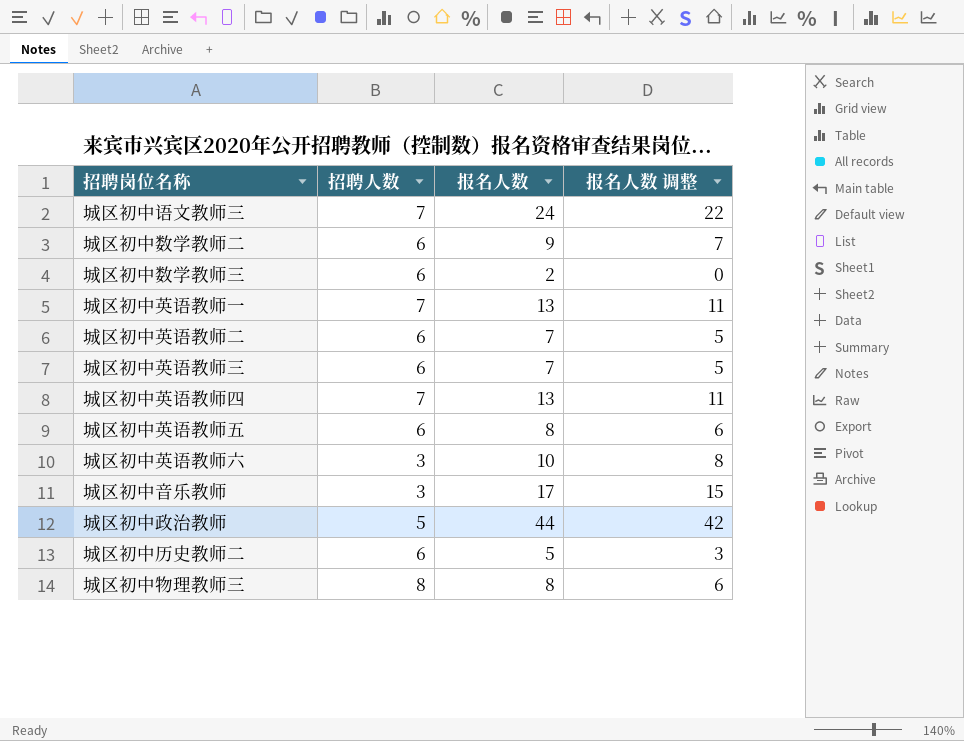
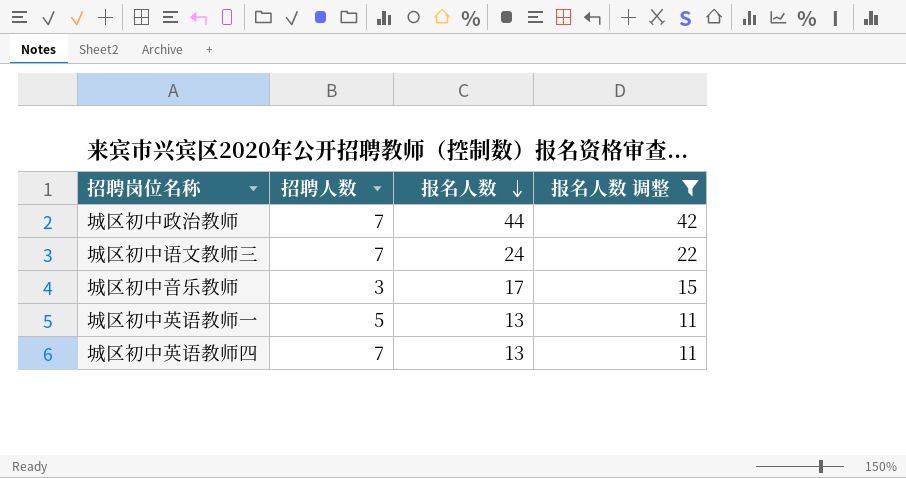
filter: none -> 报名人数 调整 >= 11
row order: none -> 报名人数 descending
城区初中政治教师 | 招聘人数: 5 -> 7
城区初中英语教师一 | 招聘人数: 7 -> 5

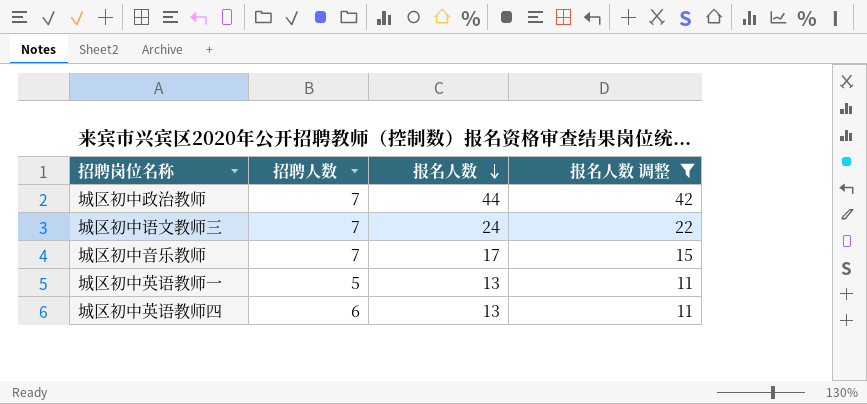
城区初中音乐教师 | 招聘人数: 3 -> 7
城区初中英语教师四 | 招聘人数: 7 -> 6

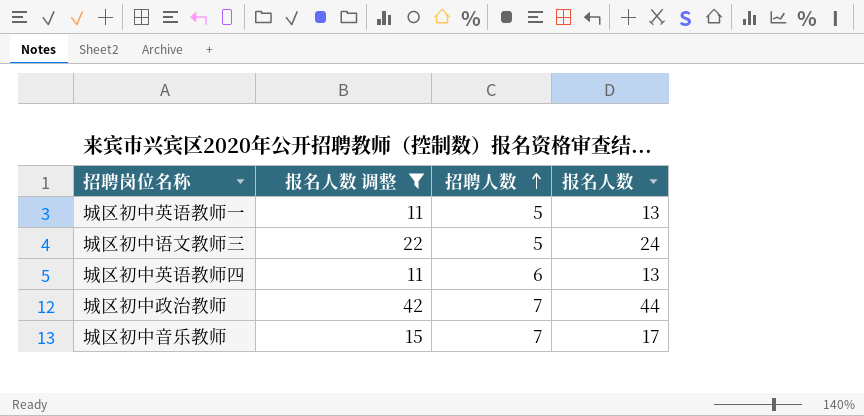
row order: 报名人数 descending -> 招聘人数 ascending
column 报名人数 调整 | position: 4 -> 2
城区初中语文教师三 | 招聘人数: 7 -> 5

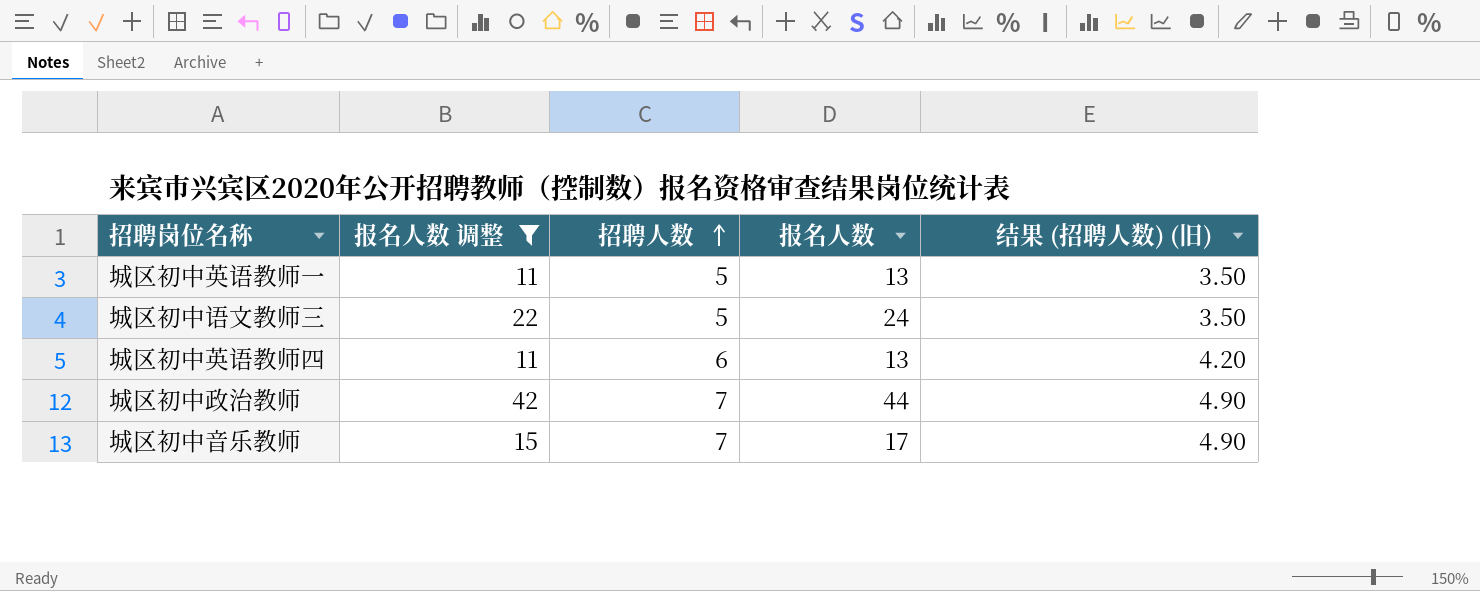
column 结果 (招聘人数) (旧) | formula: none -> [招聘人数] * 0.7

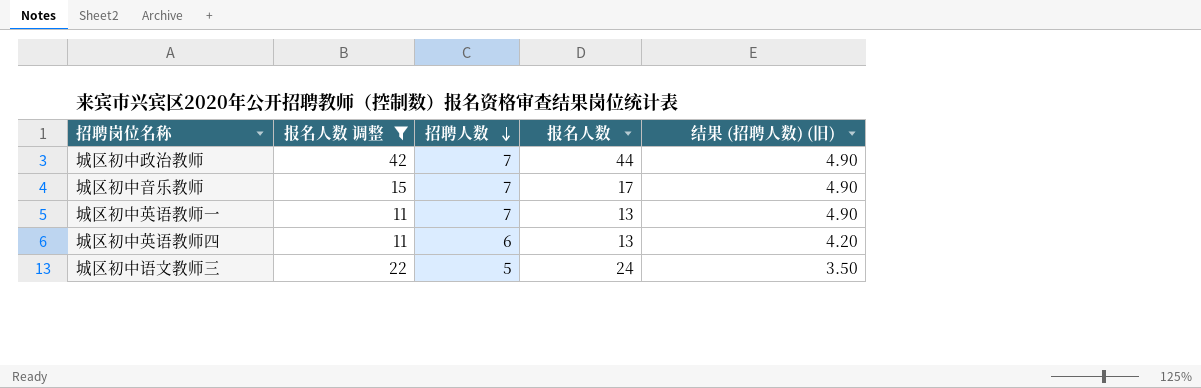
row order: 招聘人数 ascending -> 招聘人数 descending
城区初中英语教师一 | 招聘人数: 5 -> 7
城区初中英语教师一 | 结果 (招聘人数) (旧): 3.50 -> 4.90

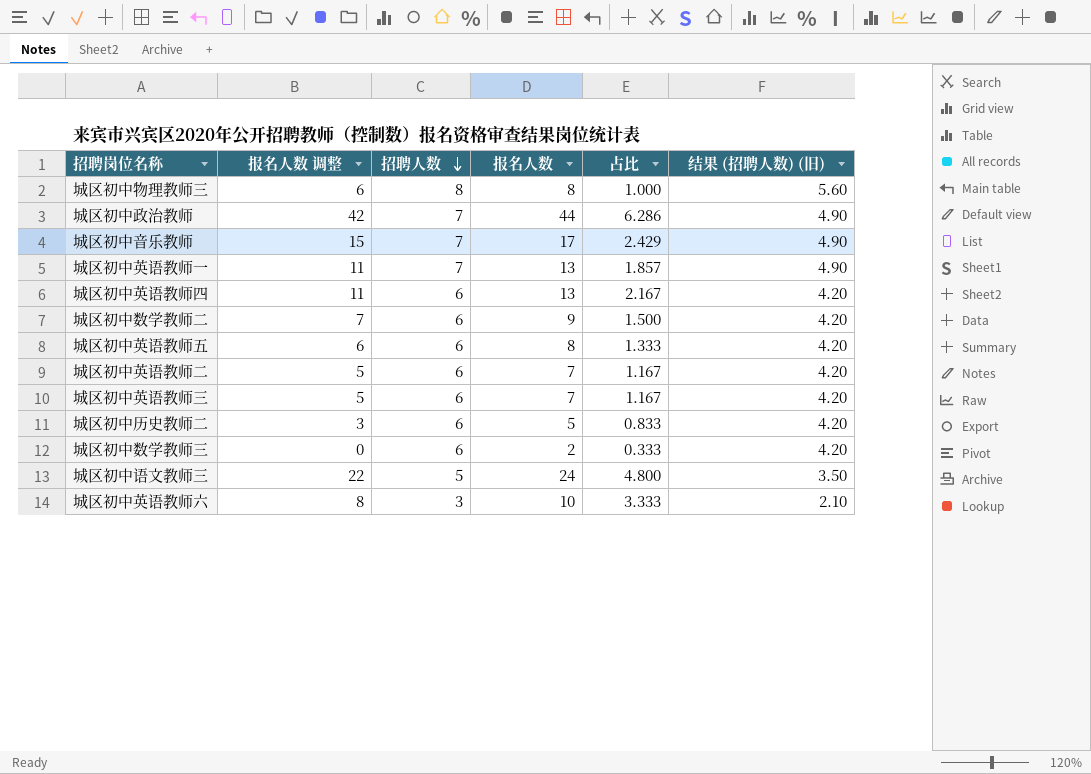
filter: 报名人数 调整 >= 11 -> none
column 占比 | formula: none -> [报名人数] / [招聘人数]

